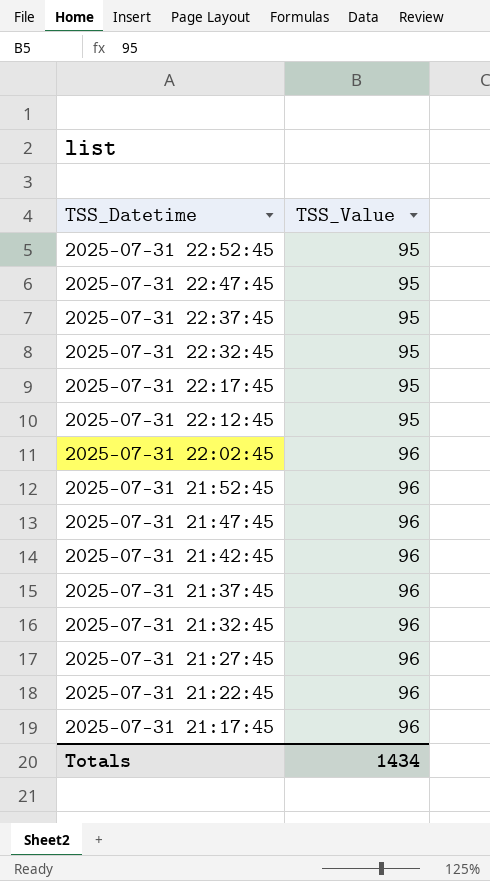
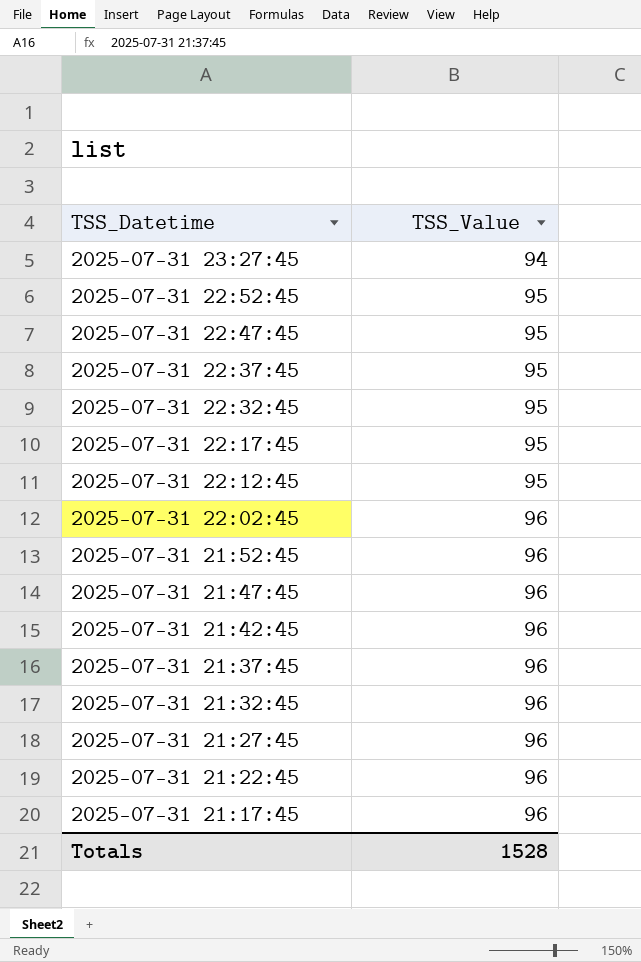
row 2025-07-31 23:27:45: none -> 94
Totals | TSS_Value: 1434 -> 1528

